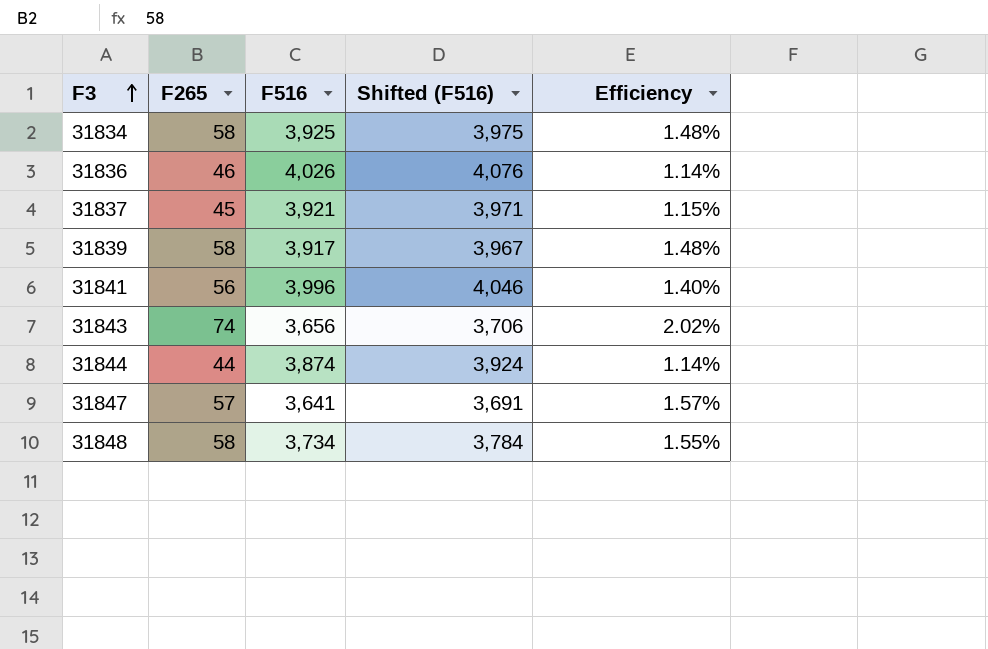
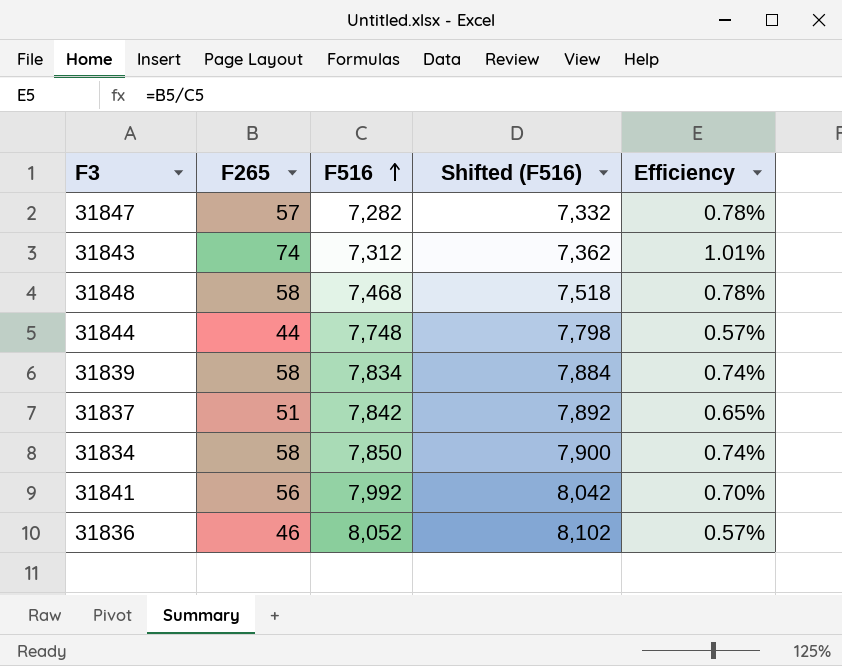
row order: F3 ascending -> F516 ascending
31847 | F516: 3,641 -> 7,282
31847 | Shifted (F516): 3,691 -> 7,332
31847 | Efficiency: 1.57% -> 0.78%
31843 | F516: 3,656 -> 7,312
31843 | Shifted (F516): 3,706 -> 7,362
31843 | Efficiency: 2.02% -> 1.01%
31848 | F516: 3,734 -> 7,468
31848 | Shifted (F516): 3,784 -> 7,518
31848 | Efficiency: 1.55% -> 0.78%
31844 | F516: 3,874 -> 7,748
31844 | Shifted (F516): 3,924 -> 7,798
31844 | Efficiency: 1.14% -> 0.57%
31839 | F516: 3,917 -> 7,834
31839 | Shifted (F516): 3,967 -> 7,884
31839 | Efficiency: 1.48% -> 0.74%
31837 | F265: 45 -> 51
31837 | F516: 3,921 -> 7,842
31837 | Shifted (F516): 3,971 -> 7,892
31837 | Efficiency: 1.15% -> 0.65%
31834 | F516: 3,925 -> 7,850
31834 | Shifted (F516): 3,975 -> 7,900
31834 | Efficiency: 1.48% -> 0.74%
31841 | F516: 3,996 -> 7,992
31841 | Shifted (F516): 4,046 -> 8,042
31841 | Efficiency: 1.40% -> 0.70%
31836 | F516: 4,026 -> 8,052
31836 | Shifted (F516): 4,076 -> 8,102
31836 | Efficiency: 1.14% -> 0.57%

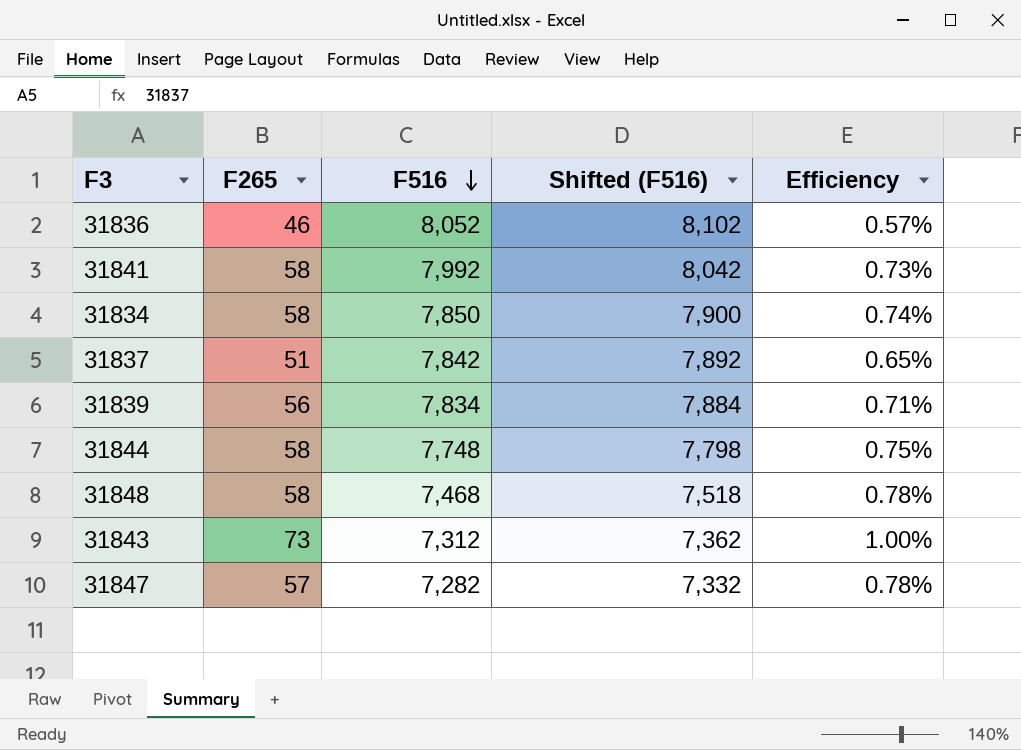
row order: F516 ascending -> F516 descending
31841 | F265: 56 -> 58
31841 | Efficiency: 0.70% -> 0.73%
31839 | F265: 58 -> 56
31839 | Efficiency: 0.74% -> 0.71%
31844 | F265: 44 -> 58
31844 | Efficiency: 0.57% -> 0.75%
31843 | F265: 74 -> 73
31843 | Efficiency: 1.01% -> 1.00%

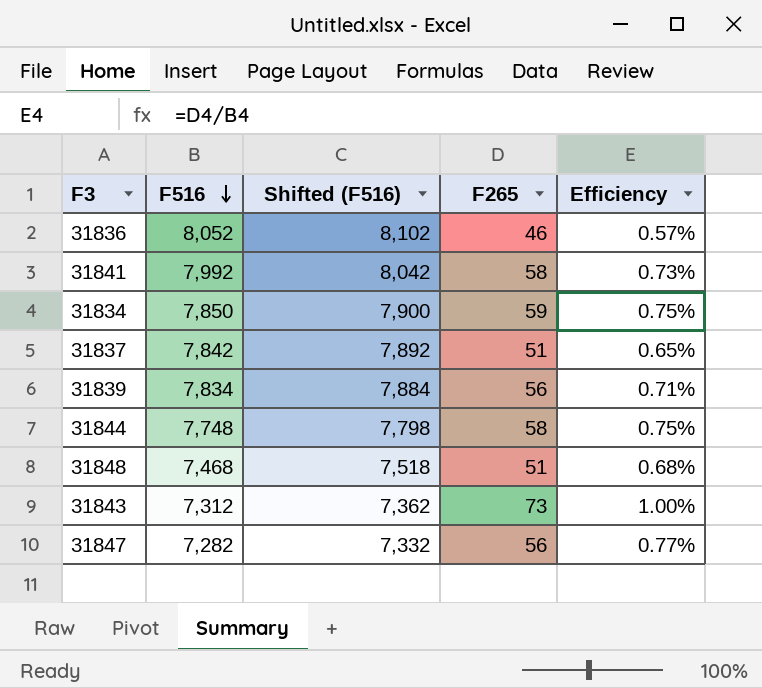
column F265 | position: 2 -> 4
31834 | F265: 58 -> 59
31834 | Efficiency: 0.74% -> 0.75%
31848 | F265: 58 -> 51
31848 | Efficiency: 0.78% -> 0.68%
31847 | F265: 57 -> 56
31847 | Efficiency: 0.78% -> 0.77%

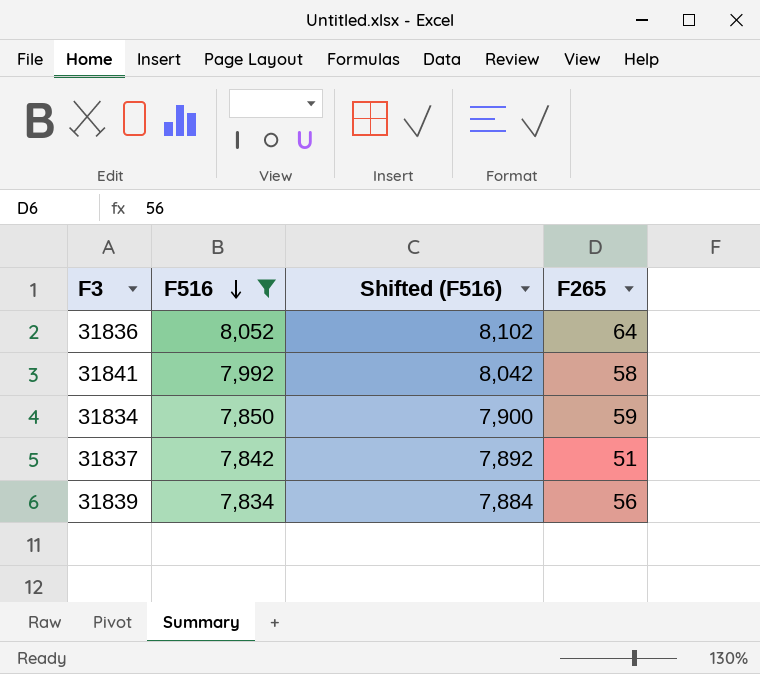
filter: none -> F516 >= 7,834
column Efficiency | formula: [F265] / [F516] -> none
31836 | F265: 46 -> 64

